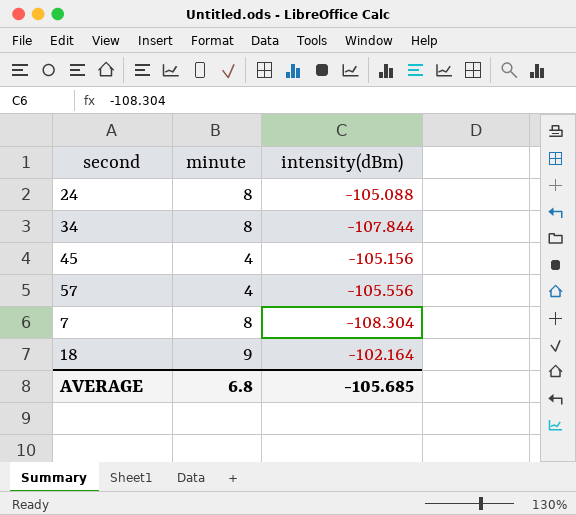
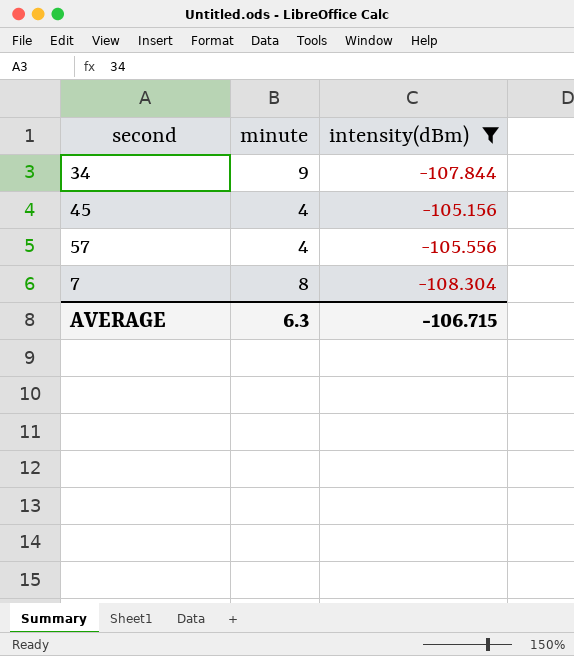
filter: none -> intensity(dBm) <= -105.156
34 | minute: 8 -> 9
AVERAGE | minute: 6.8 -> 6.3
AVERAGE | intensity(dBm): -105.685 -> -106.715

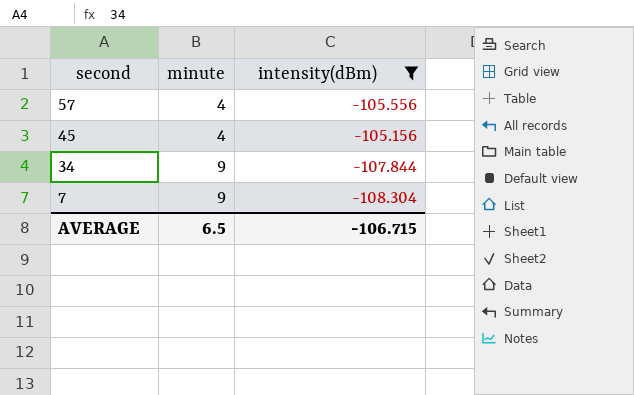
row order: none -> second descending
7 | minute: 8 -> 9
AVERAGE | minute: 6.3 -> 6.5

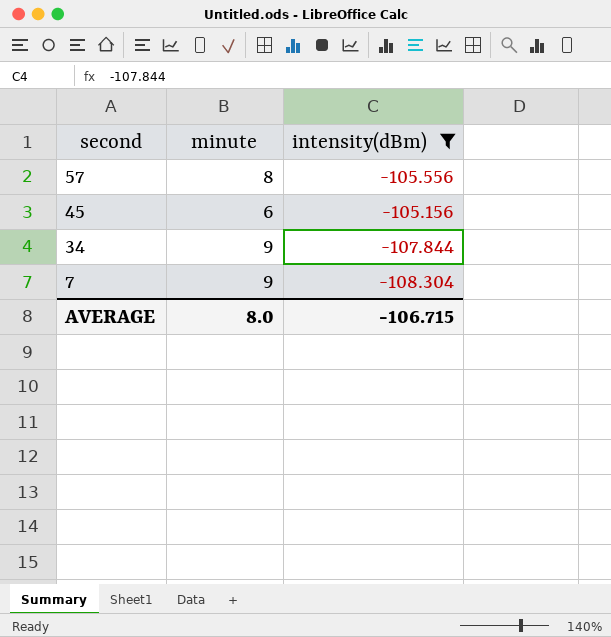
57 | minute: 4 -> 8
45 | minute: 4 -> 6
AVERAGE | minute: 6.5 -> 8.0

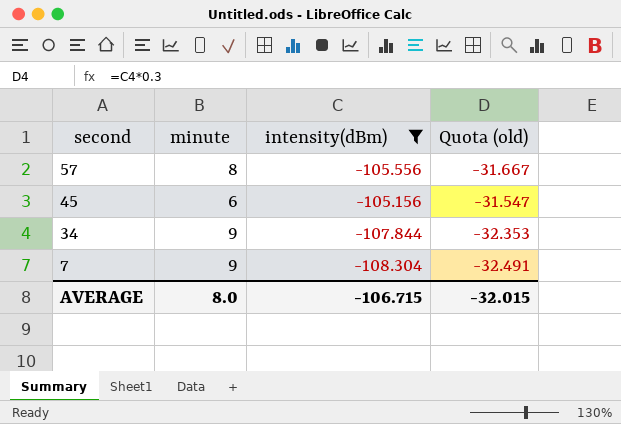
column Quota (old) | formula: none -> [intensity(dBm)] * 0.3

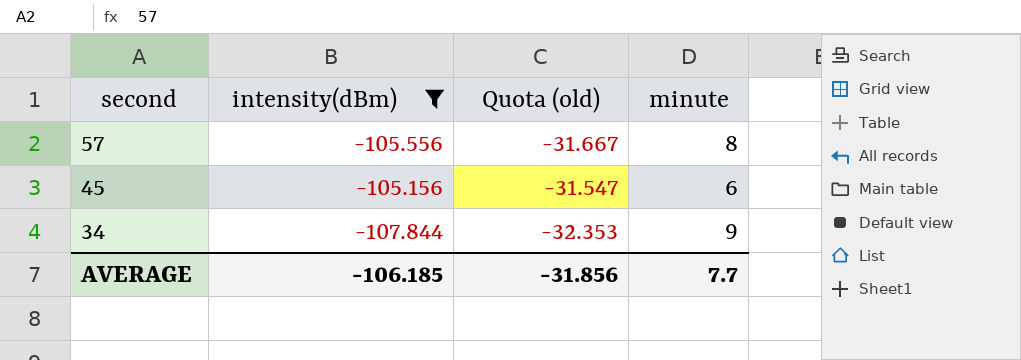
column minute | position: 2 -> 4
row 7: 9 | -108.304 | -32.491 -> none
AVERAGE | intensity(dBm): -106.715 -> -106.185
AVERAGE | Quota (old): -32.015 -> -31.856
AVERAGE | minute: 8.0 -> 7.7

